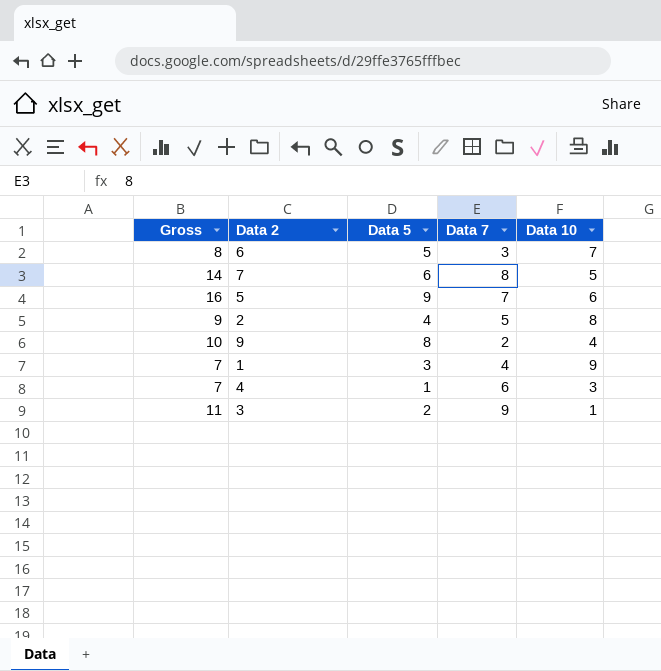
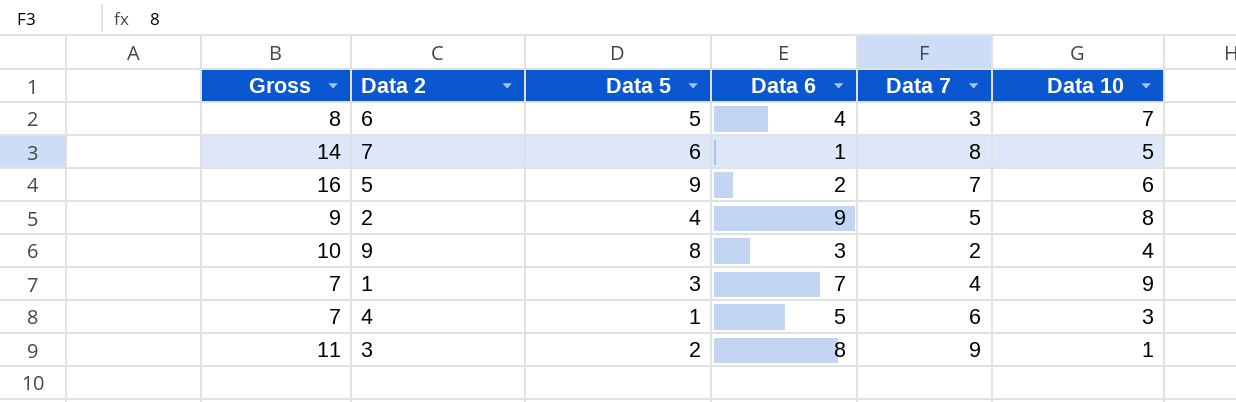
column Data 6 | position: none -> 4

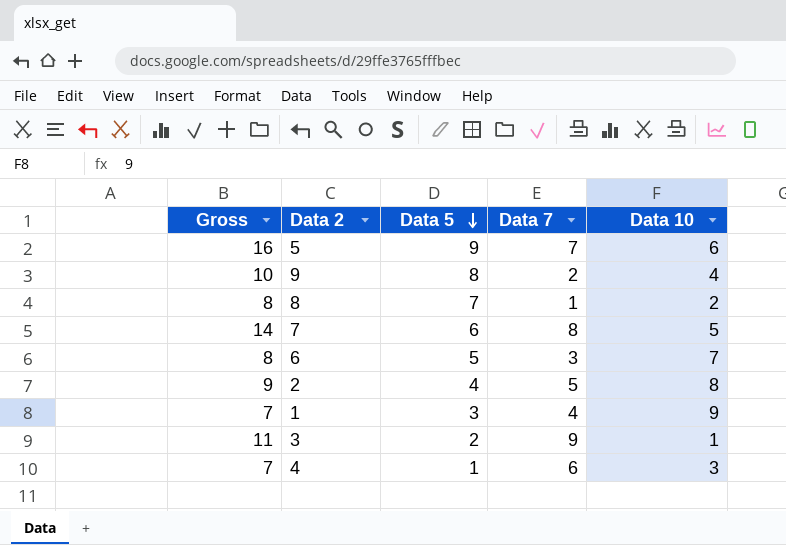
row order: none -> Data 5 descending
column Data 6 | position: 4 -> none
row 8: none -> 8 | 7 | 1 | 2

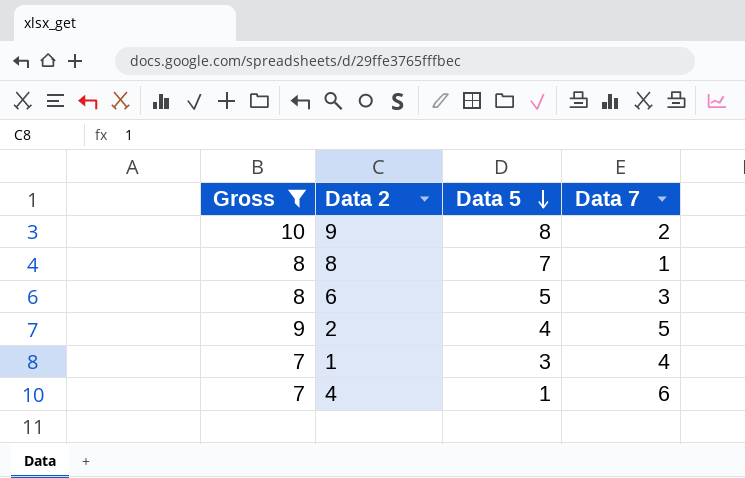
filter: none -> Gross <= 10
column Data 10 | position: 5 -> none

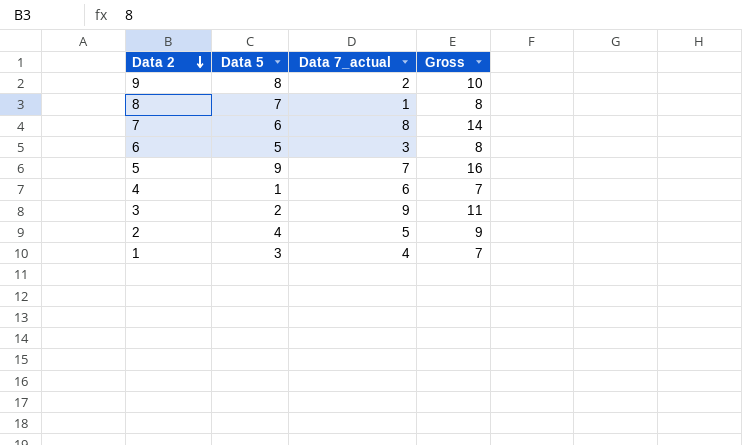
filter: Gross <= 10 -> none
row order: Data 5 descending -> Data 2 descending
column name: Data 7 -> Data 7_actual
column Gross | position: 1 -> 4

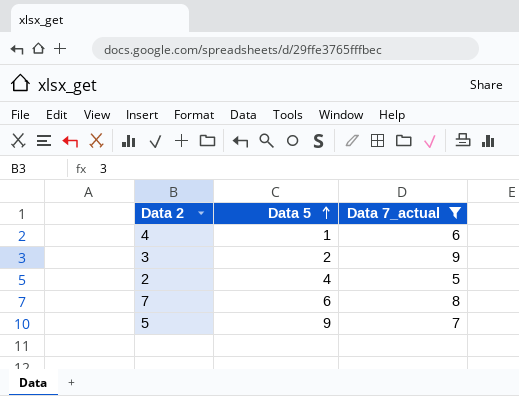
filter: none -> Data 7_actual >= 5
row order: Data 2 descending -> Data 5 ascending
column Gross | formula: [Data 5] + [Data 7_actual] -> none

